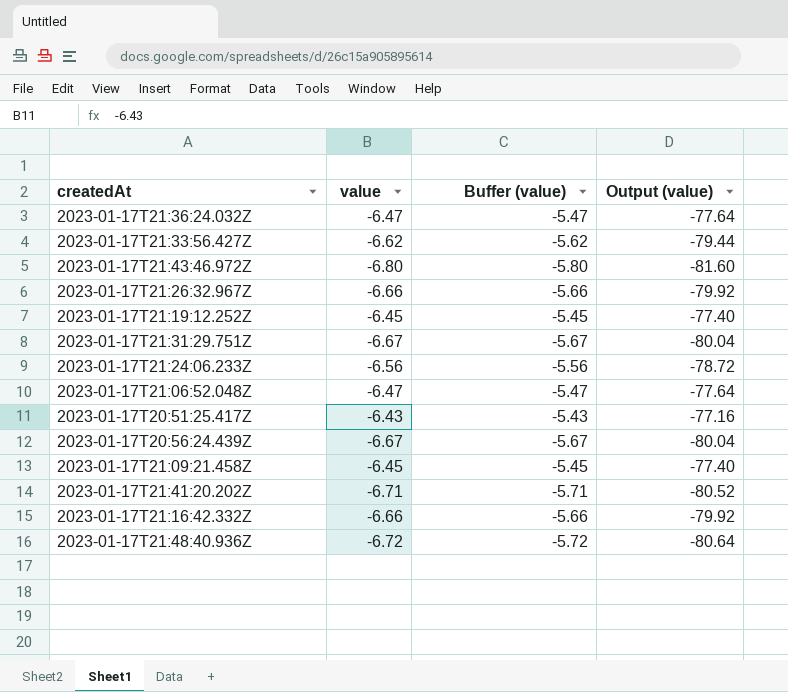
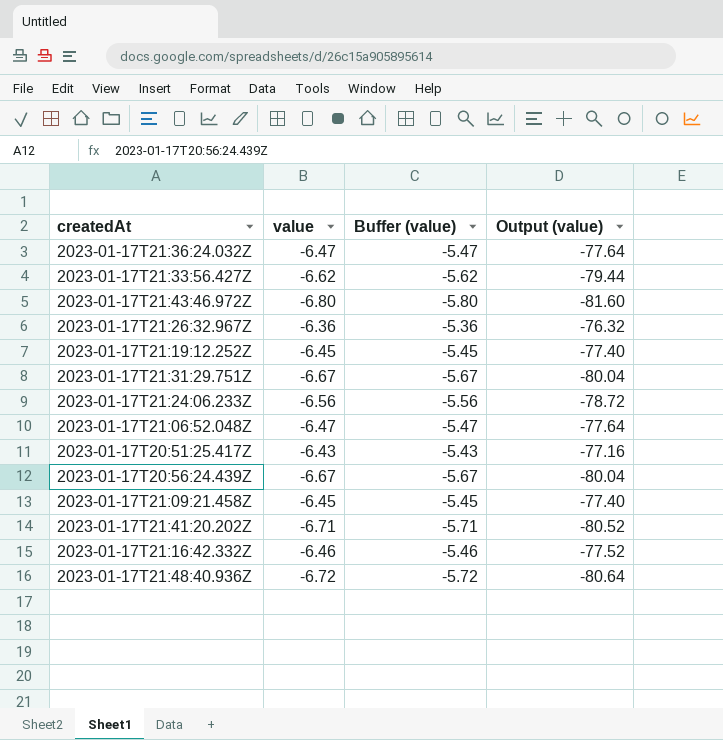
2023-01-17T21:26:32.967Z | value: -6.66 -> -6.36
2023-01-17T21:26:32.967Z | Buffer (value): -5.66 -> -5.36
2023-01-17T21:26:32.967Z | Output (value): -79.92 -> -76.32
2023-01-17T21:16:42.332Z | value: -6.66 -> -6.46
2023-01-17T21:16:42.332Z | Buffer (value): -5.66 -> -5.46
2023-01-17T21:16:42.332Z | Output (value): -79.92 -> -77.52

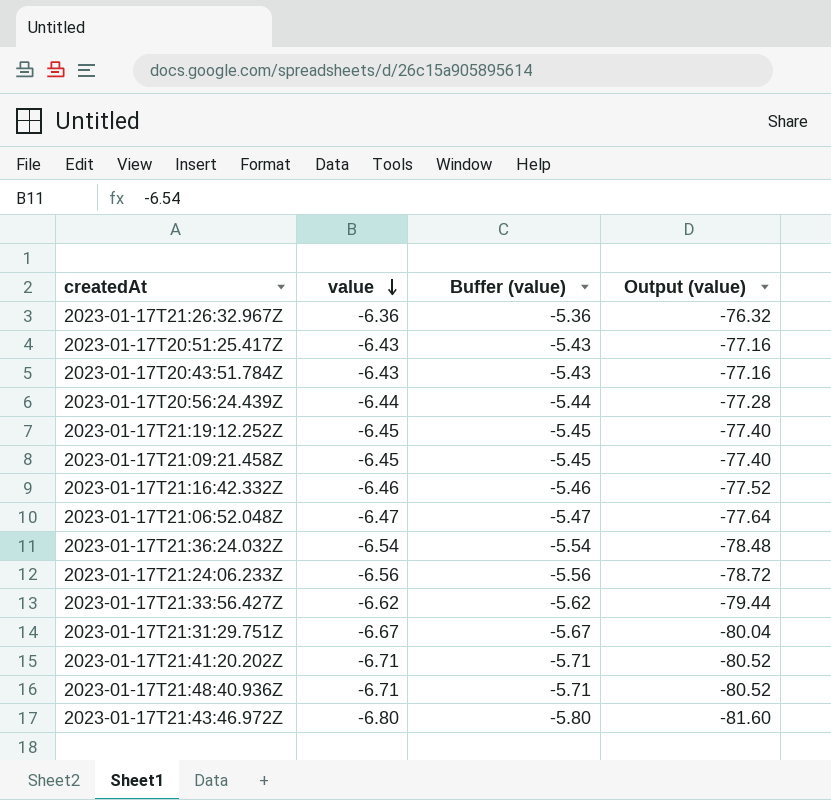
row order: none -> value descending
row 2023-01-17T20:43:51.784Z: none -> -6.43 | -5.43 | -77.16
2023-01-17T20:56:24.439Z | value: -6.67 -> -6.44
2023-01-17T20:56:24.439Z | Buffer (value): -5.67 -> -5.44
2023-01-17T20:56:24.439Z | Output (value): -80.04 -> -77.28
2023-01-17T21:36:24.032Z | value: -6.47 -> -6.54
2023-01-17T21:36:24.032Z | Buffer (value): -5.47 -> -5.54
2023-01-17T21:36:24.032Z | Output (value): -77.64 -> -78.48
2023-01-17T21:48:40.936Z | value: -6.72 -> -6.71
2023-01-17T21:48:40.936Z | Buffer (value): -5.72 -> -5.71
2023-01-17T21:48:40.936Z | Output (value): -80.64 -> -80.52

